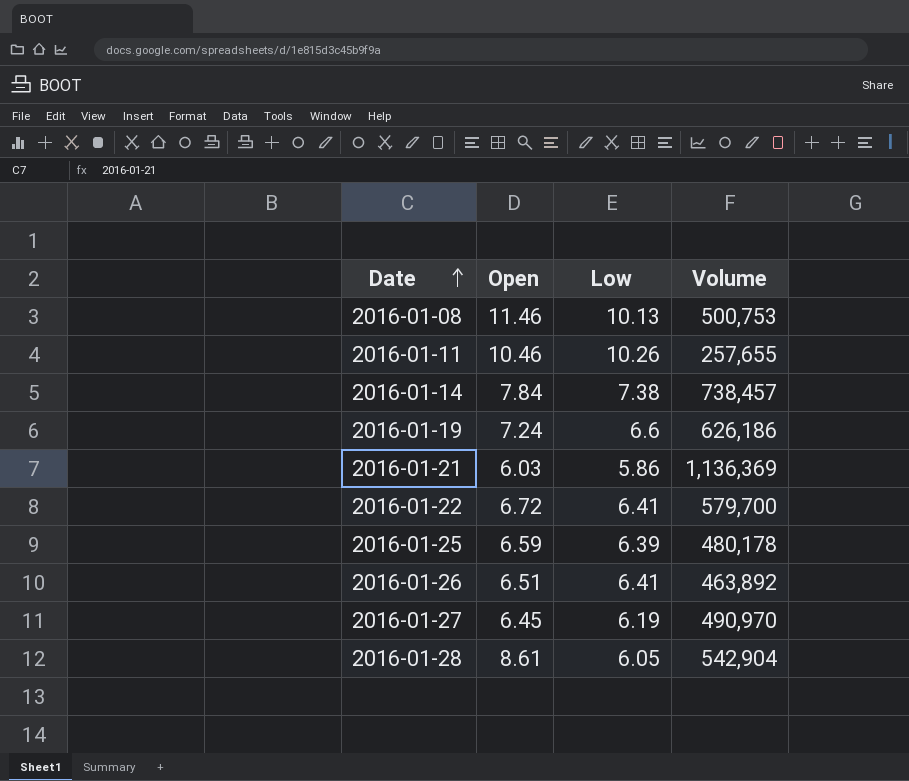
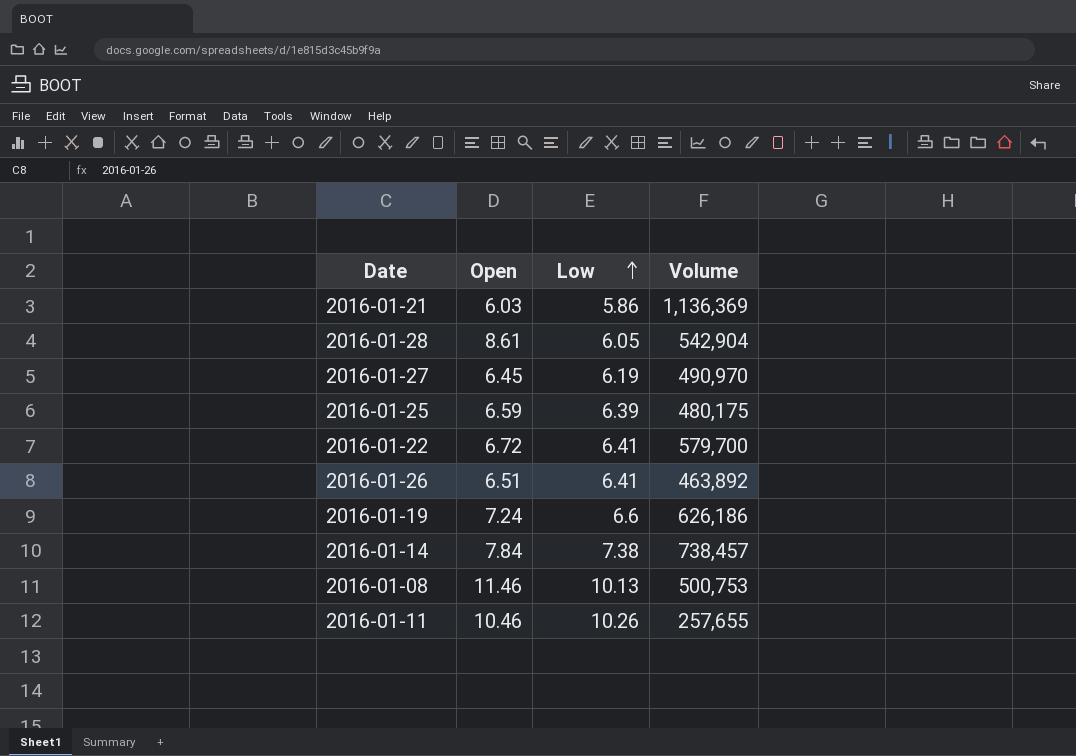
row order: Date ascending -> Low ascending
2016-01-25 | Volume: 480,178 -> 480,175

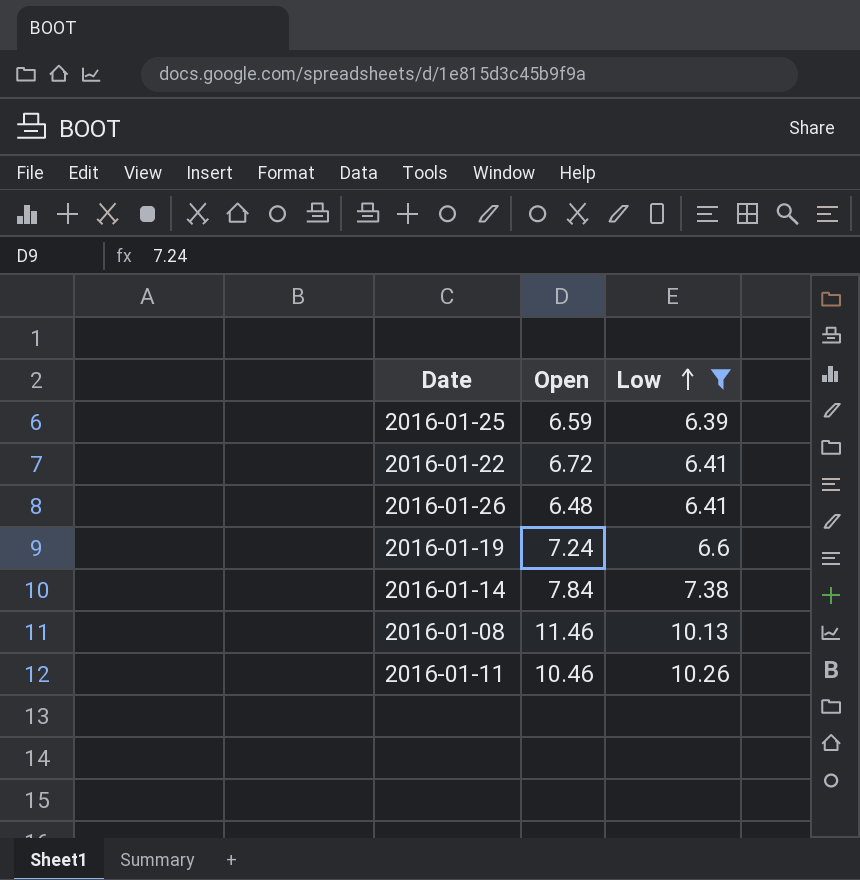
filter: none -> Low >= 6.39
column Volume | position: 4 -> none
2016-01-26 | Open: 6.51 -> 6.48

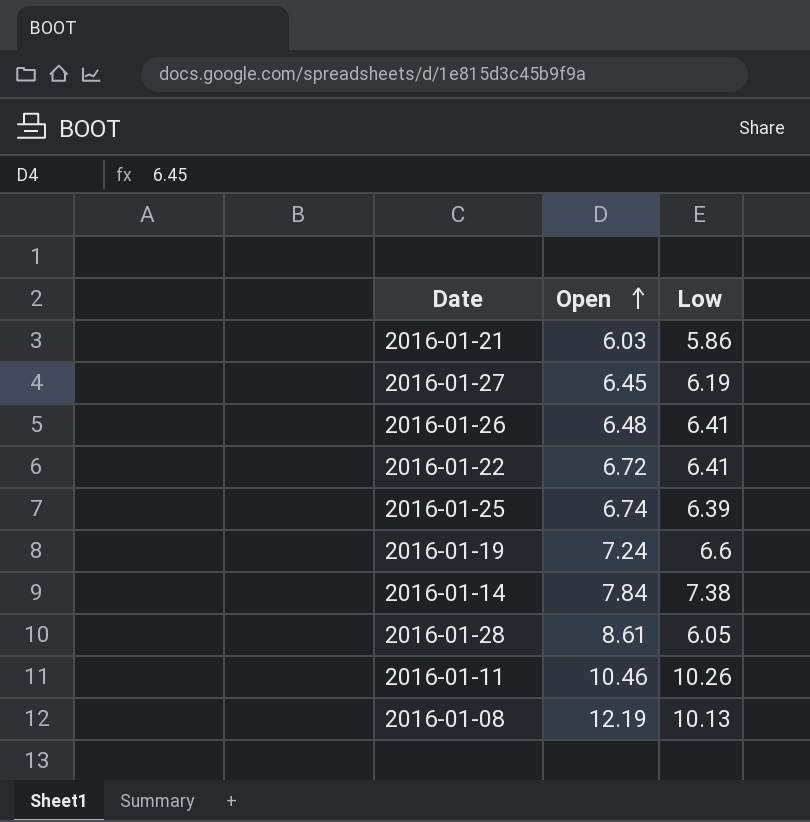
filter: Low >= 6.39 -> none
row order: Low ascending -> Open ascending
2016-01-25 | Open: 6.59 -> 6.74
2016-01-08 | Open: 11.46 -> 12.19

